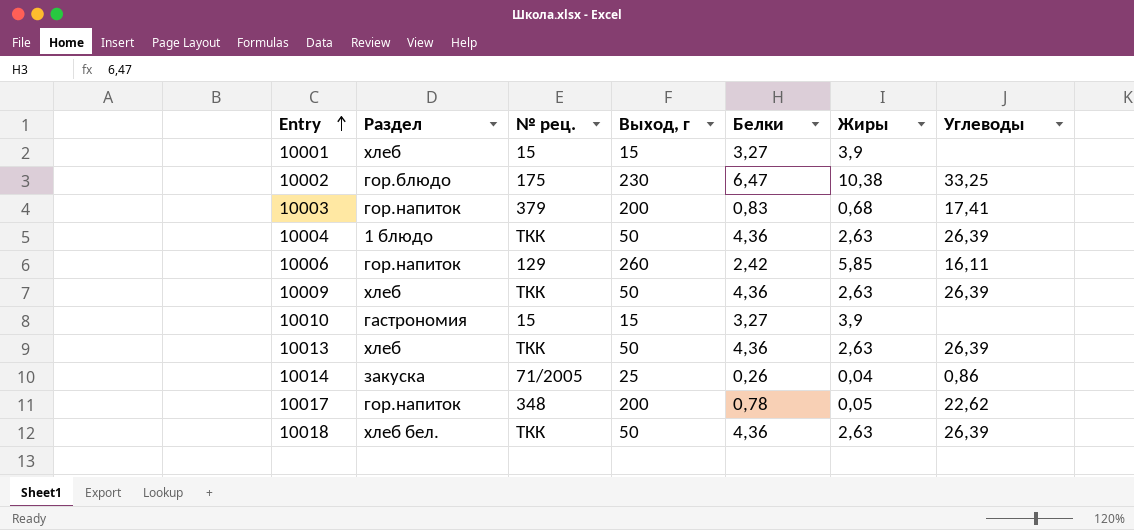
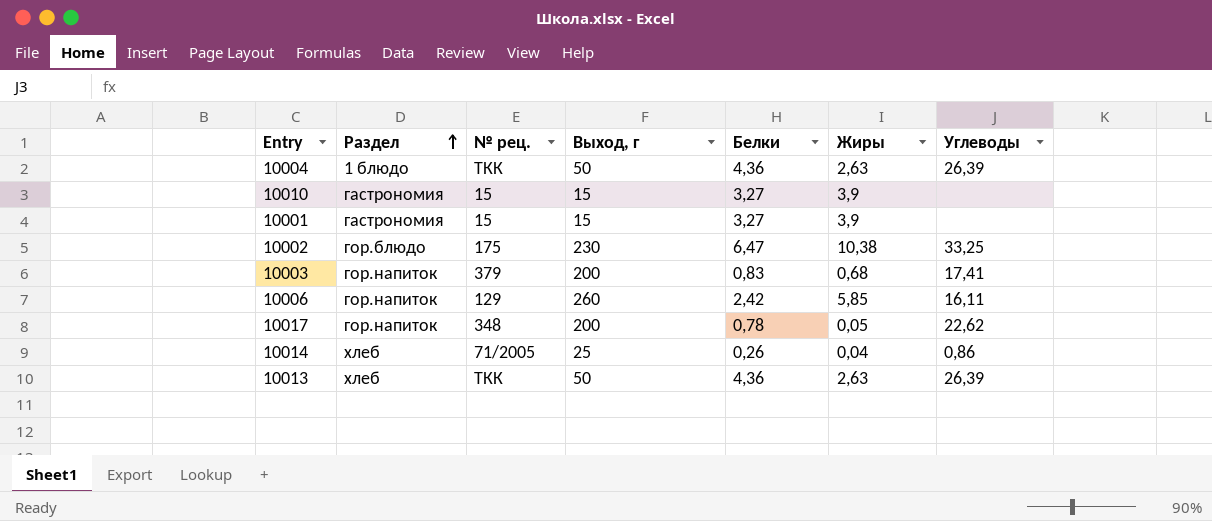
row order: Entry ascending -> Раздел ascending
row 10009: хлеб | ТКК | 50 | 4,36 | 2,63 | 26,39 -> none
row 10018: хлеб бел. | ТКК | 50 | 4,36 | 2,63 | 26,39 -> none
10001 | Раздел: хлеб -> гастрономия
10014 | Раздел: закуска -> хлеб

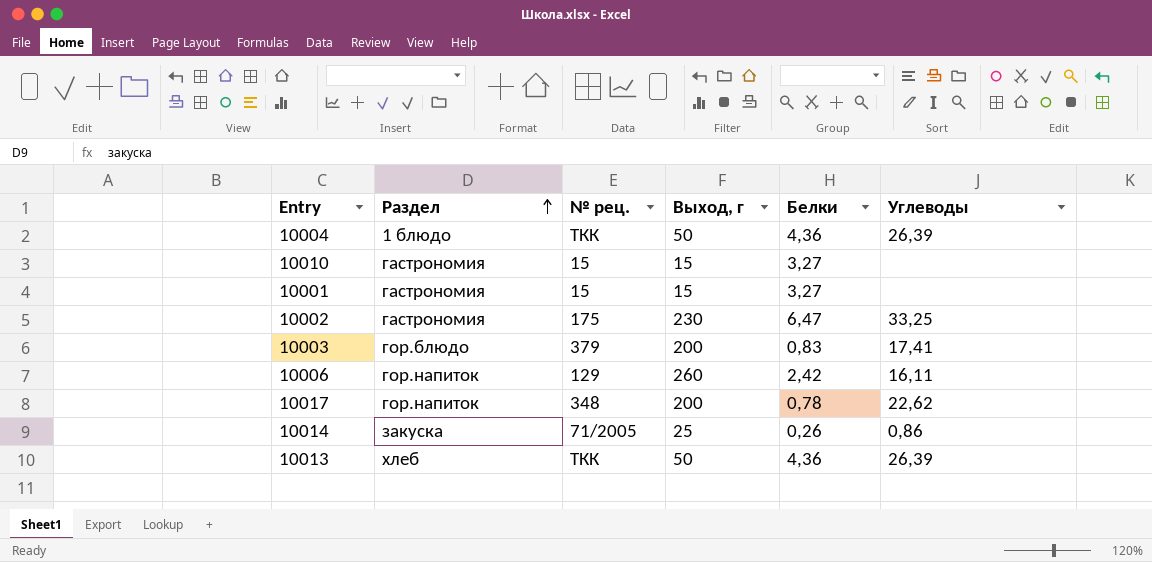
column Жиры | position: 6 -> none
10002 | Раздел: гор.блюдо -> гастрономия
10003 | Раздел: гор.напиток -> гор.блюдо
10014 | Раздел: хлеб -> закуска

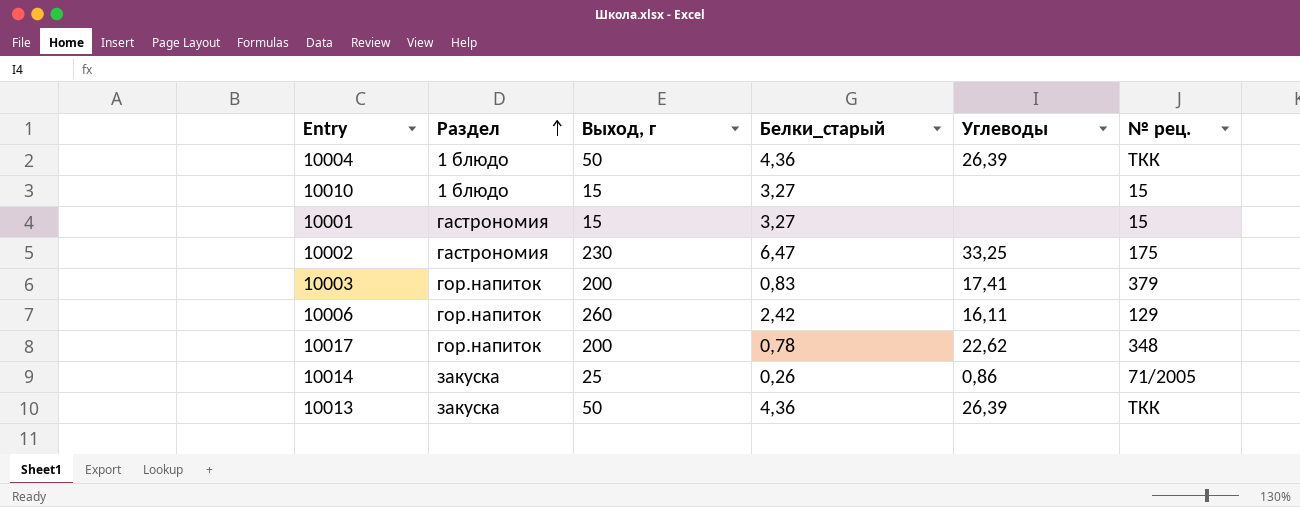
column name: Белки -> Белки_старый
column № рец. | position: 3 -> 6
10010 | Раздел: гастрономия -> 1 блюдо
10003 | Раздел: гор.блюдо -> гор.напиток
10013 | Раздел: хлеб -> закуска

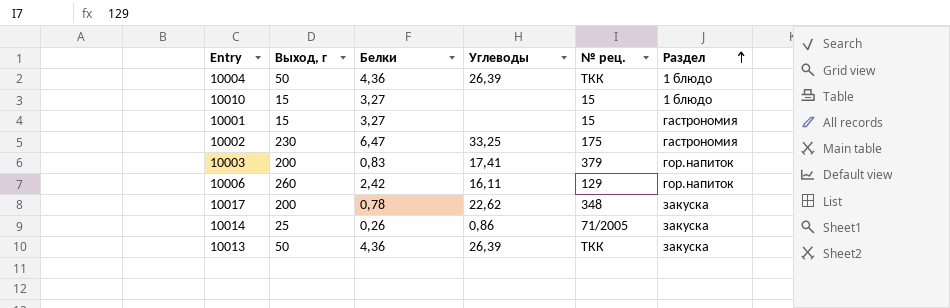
column name: Белки_старый -> Белки
column Раздел | position: 2 -> 6
10017 | Раздел: гор.напиток -> закуска

